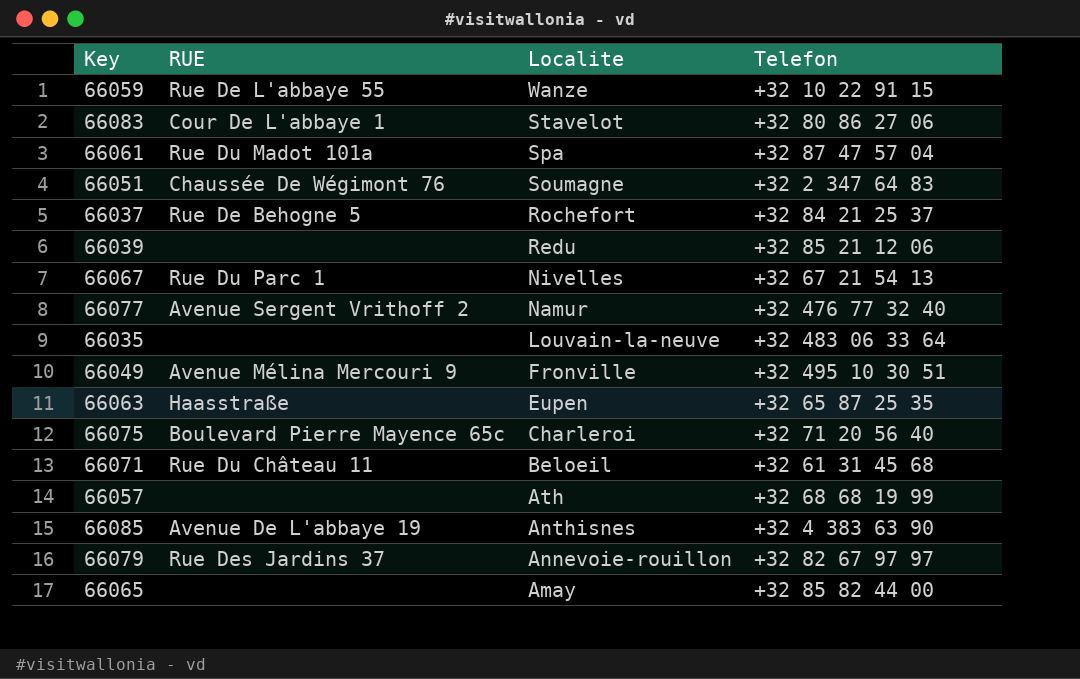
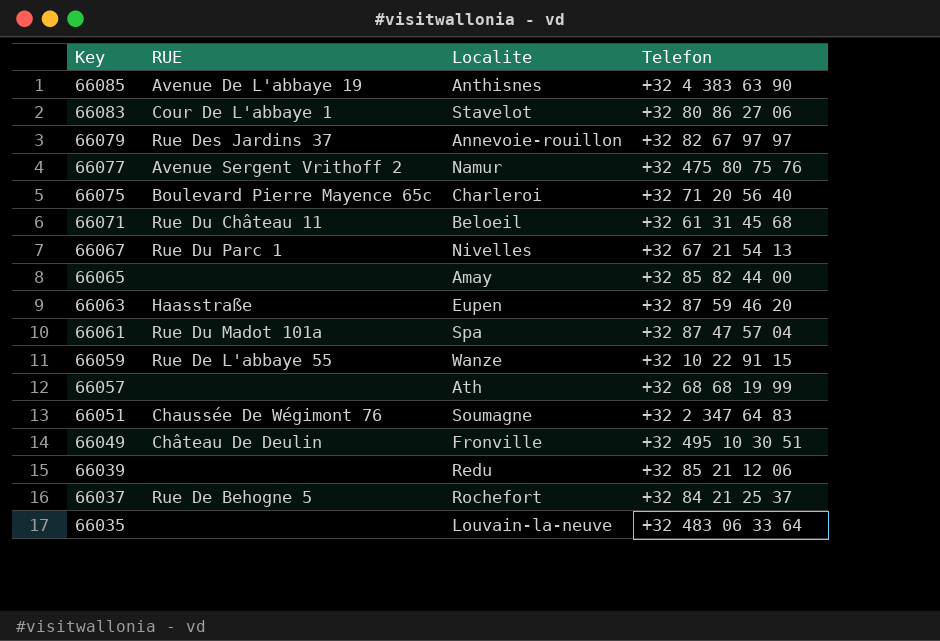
row order: Localite descending -> Key descending
66077 | Telefon: +32 476 77 32 40 -> +32 475 80 75 76
66063 | Telefon: +32 65 87 25 35 -> +32 87 59 46 20
66049 | RUE: Avenue Mélina Mercouri 9 -> Château De Deulin

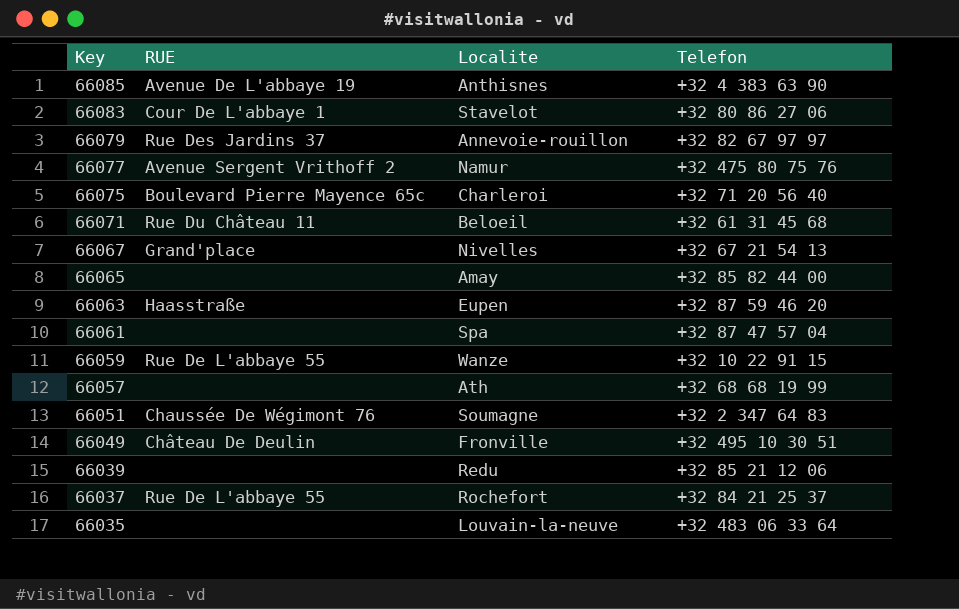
66067 | RUE: Rue Du Parc 1 -> Grand'place
66061 | RUE: Rue Du Madot 101a -> none
66037 | RUE: Rue De Behogne 5 -> Rue De L'abbaye 55

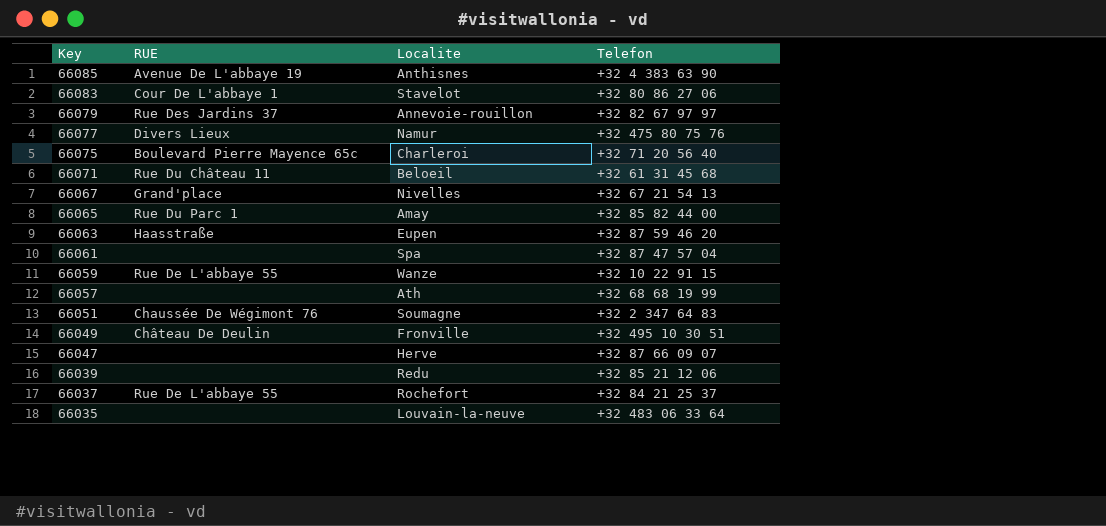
66077 | RUE: Avenue Sergent Vrithoff 2 -> Divers Lieux
66065 | RUE: none -> Rue Du Parc 1
row 66047: none -> none | Herve | +32 87 66 09 07

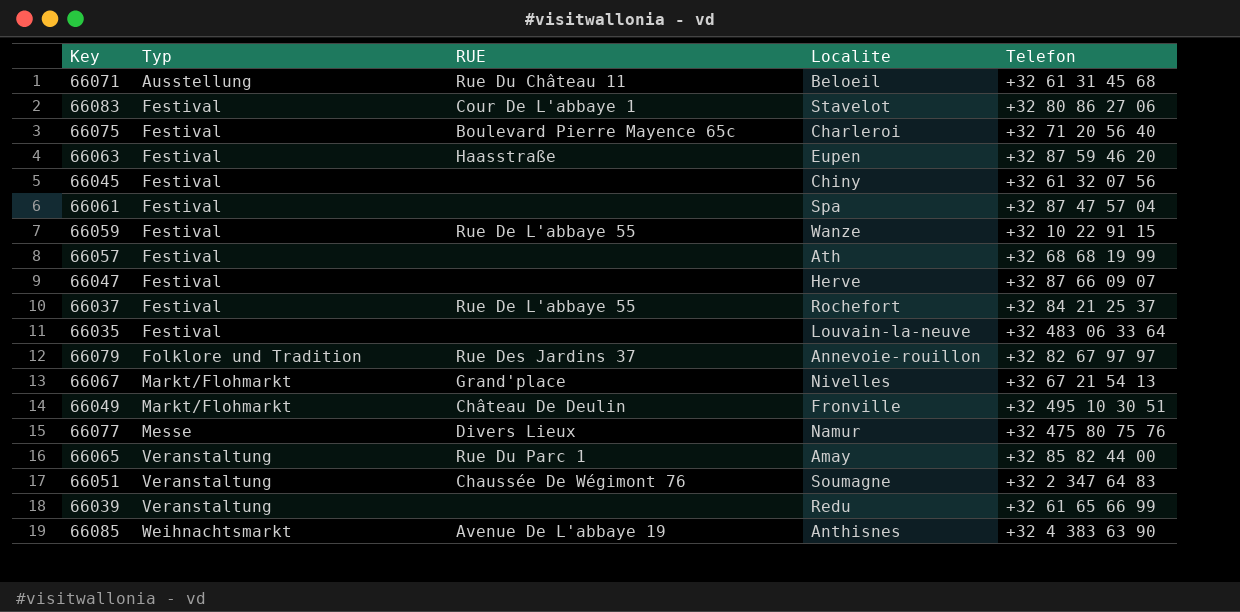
row order: Key descending -> Typ ascending
column Typ | position: none -> 2
row 66045: none -> Festival | none | Chiny | +32 61 32 07 56
66039 | Telefon: +32 85 21 12 06 -> +32 61 65 66 99

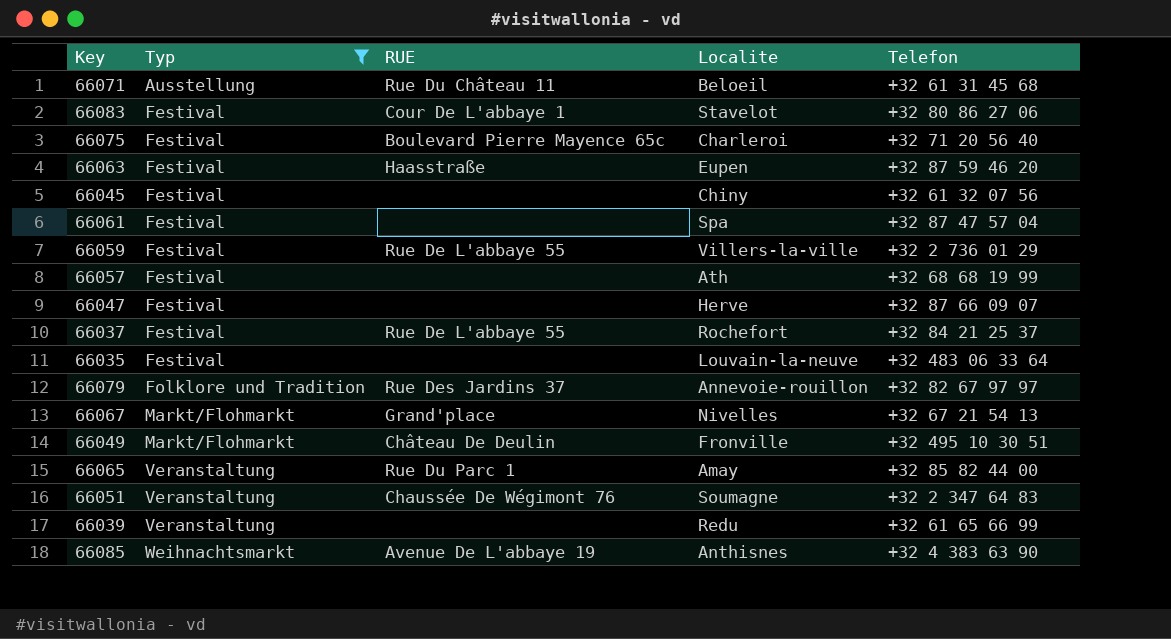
filter: none -> Typ != Messe
66059 | Localite: Wanze -> Villers-la-ville
66059 | Telefon: +32 10 22 91 15 -> +32 2 736 01 29

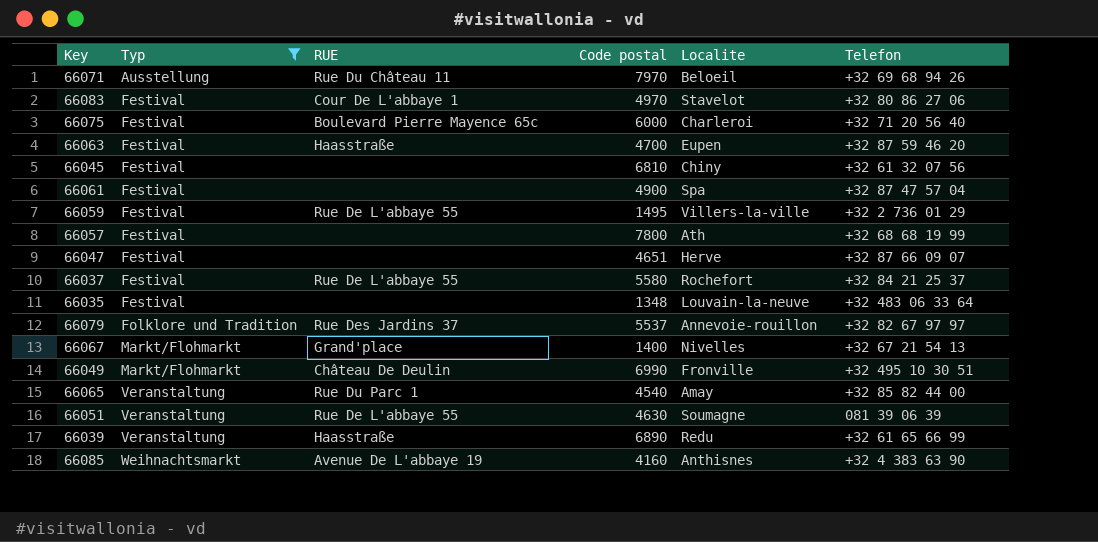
column Code postal | position: none -> 4
66071 | Telefon: +32 61 31 45 68 -> +32 69 68 94 26
66051 | RUE: Chaussée De Wégimont 76 -> Rue De L'abbaye 55
66051 | Telefon: +32 2 347 64 83 -> 081 39 06 39
66039 | RUE: none -> Haasstraße

